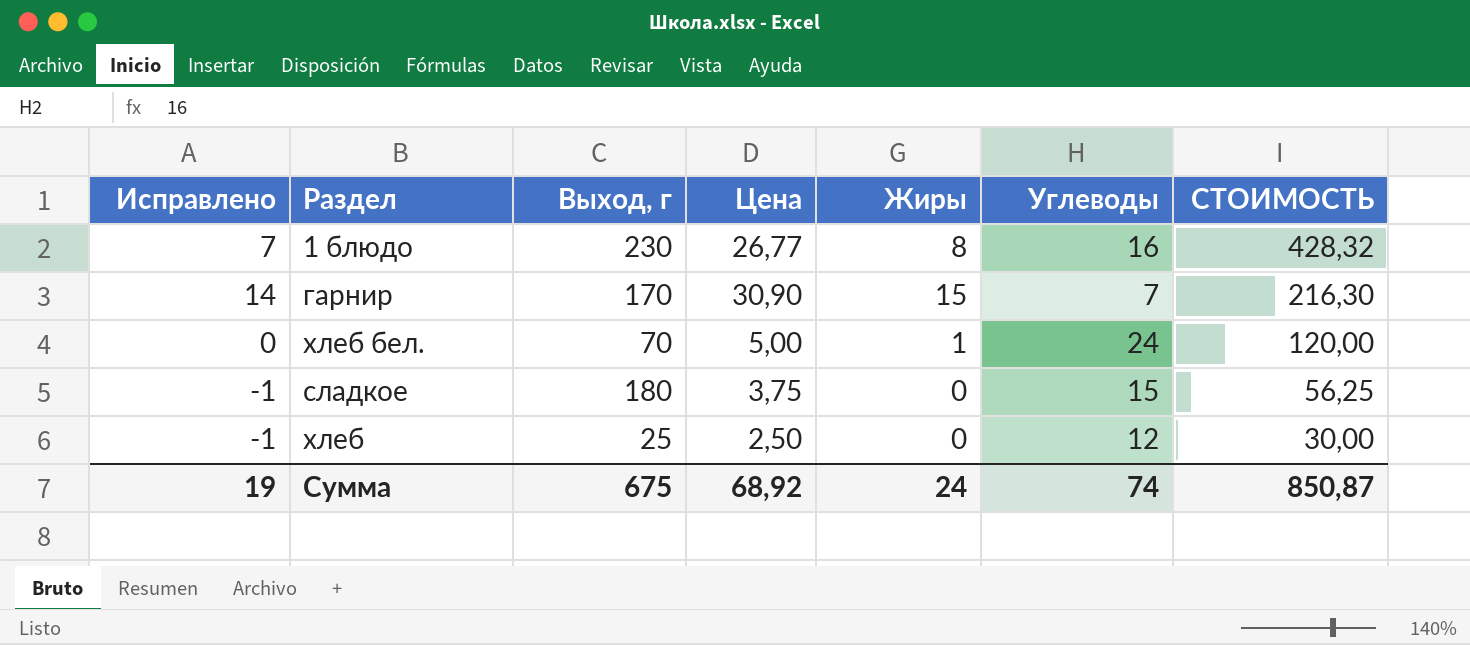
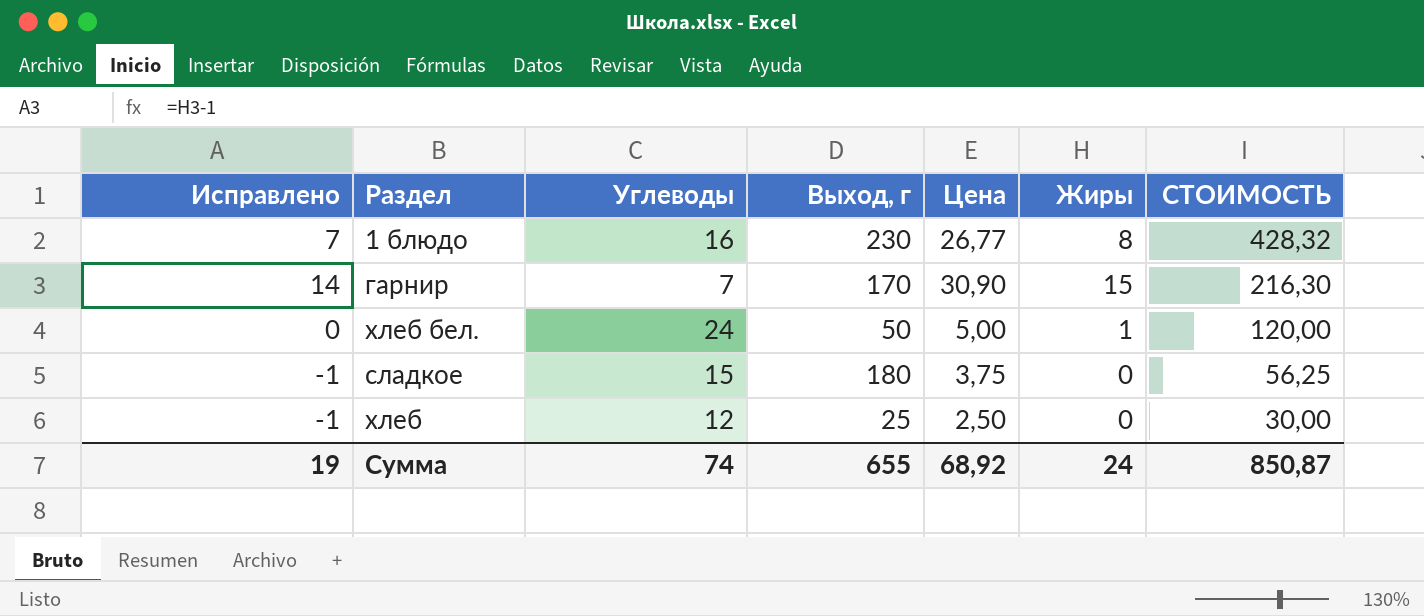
column Углеводы | position: 6 -> 3
хлеб бел. | Выход, г: 70 -> 50
Сумма | Выход, г: 675 -> 655

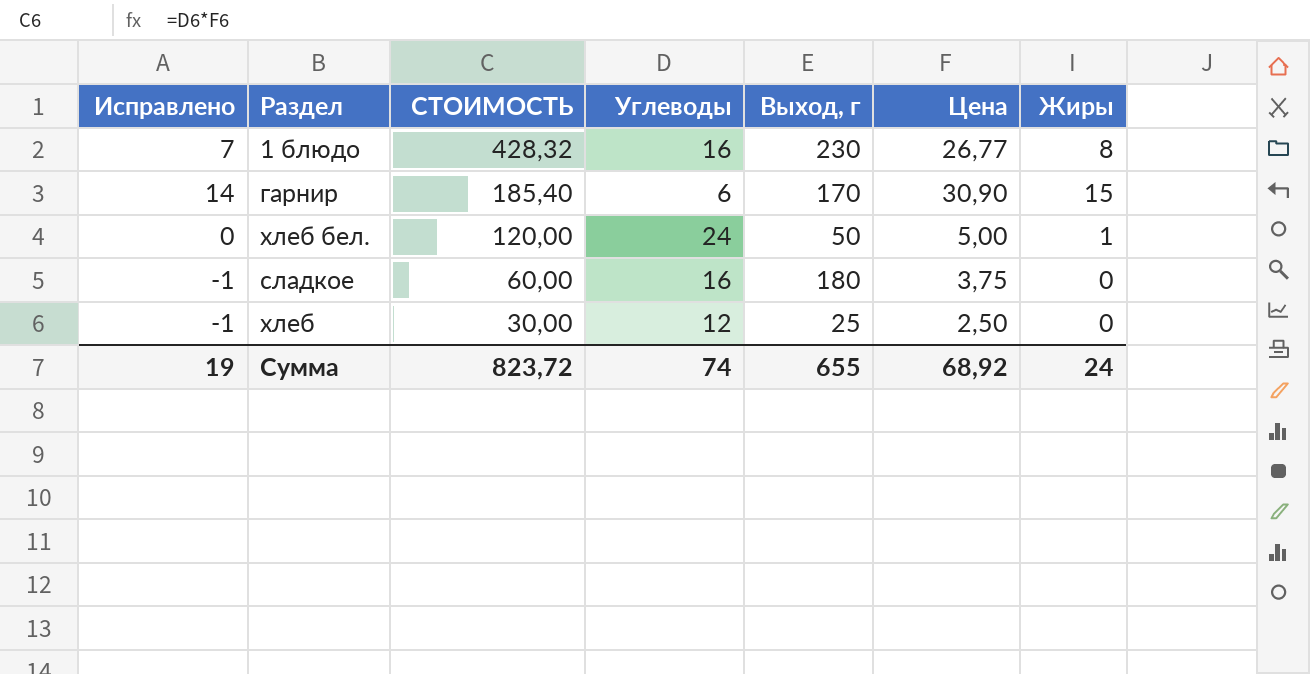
column СТОИМОСТЬ | position: 7 -> 3
гарнир | СТОИМОСТЬ: 216,30 -> 185,40
гарнир | Углеводы: 7 -> 6
сладкое | СТОИМОСТЬ: 56,25 -> 60,00
сладкое | Углеводы: 15 -> 16
Сумма | СТОИМОСТЬ: 850,87 -> 823,72

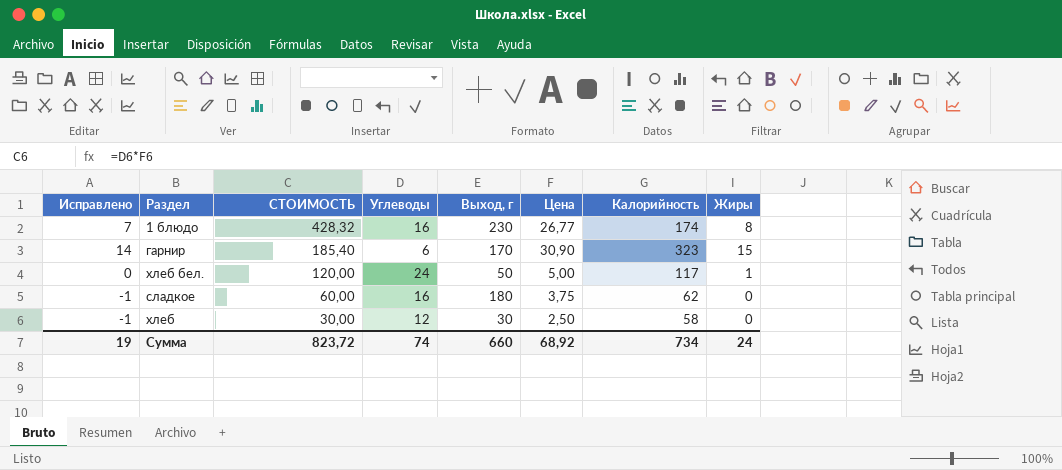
column Калорийность | position: none -> 7
хлеб | Выход, г: 25 -> 30
Сумма | Выход, г: 655 -> 660

